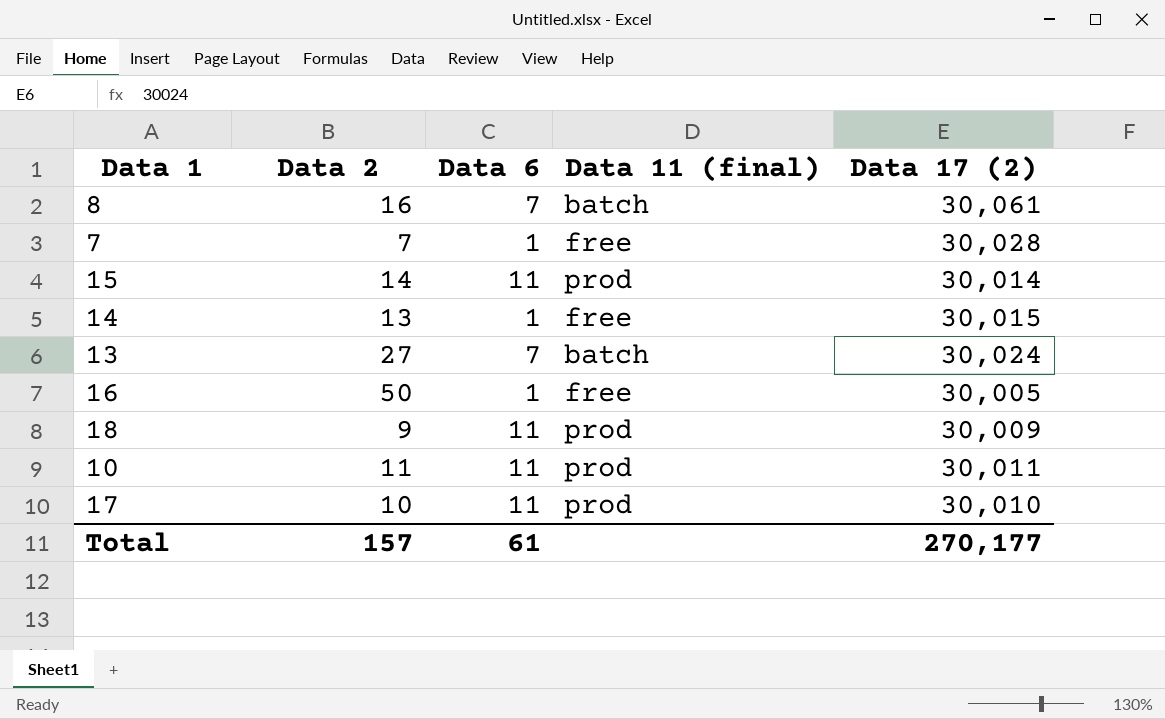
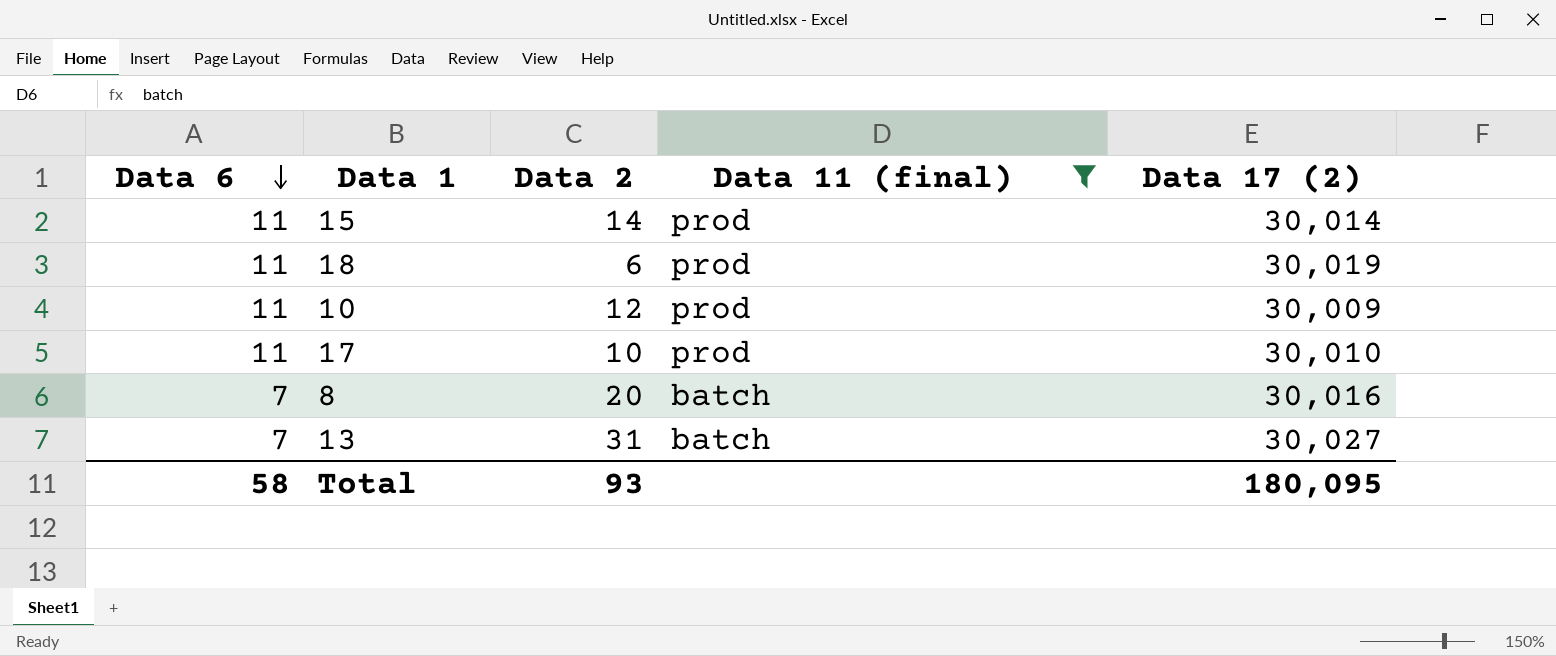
filter: none -> Data 11 (final) != free
row order: none -> Data 6 descending
column Data 6 | position: 3 -> 1
18 | Data 2: 9 -> 6
18 | Data 17 (2): 30,009 -> 30,019
10 | Data 2: 11 -> 12
10 | Data 17 (2): 30,011 -> 30,009
8 | Data 2: 16 -> 20
8 | Data 17 (2): 30,061 -> 30,016
13 | Data 2: 27 -> 31
13 | Data 17 (2): 30,024 -> 30,027
Total | Data 6: 61 -> 58
Total | Data 2: 157 -> 93
Total | Data 17 (2): 270,177 -> 180,095

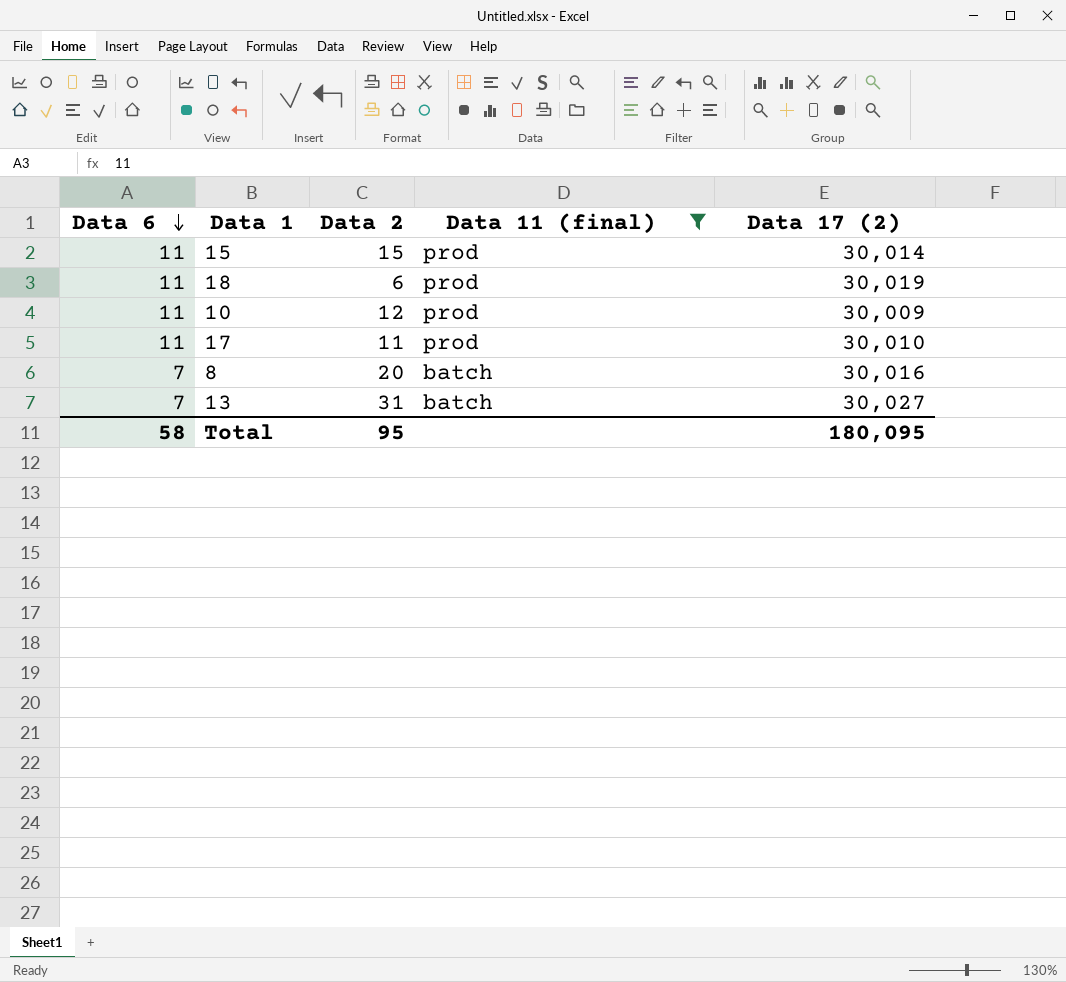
15 | Data 2: 14 -> 15
17 | Data 2: 10 -> 11
Total | Data 2: 93 -> 95

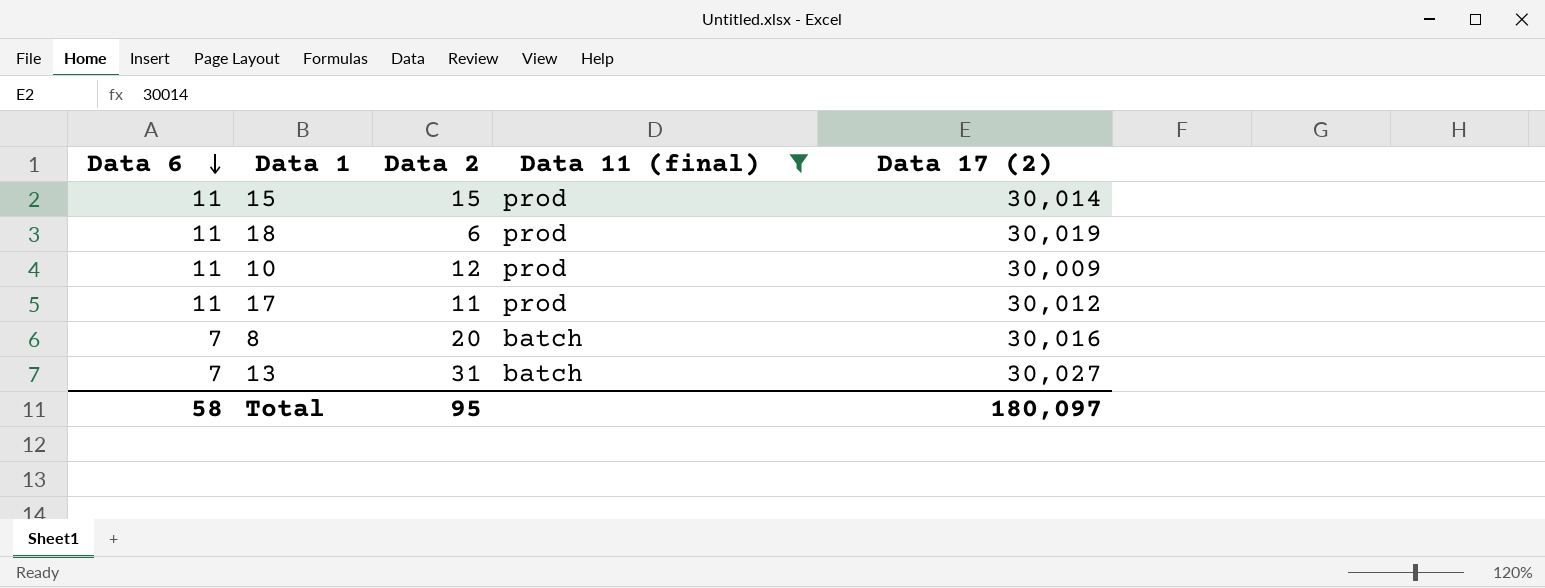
17 | Data 17 (2): 30,010 -> 30,012
Total | Data 17 (2): 180,095 -> 180,097

